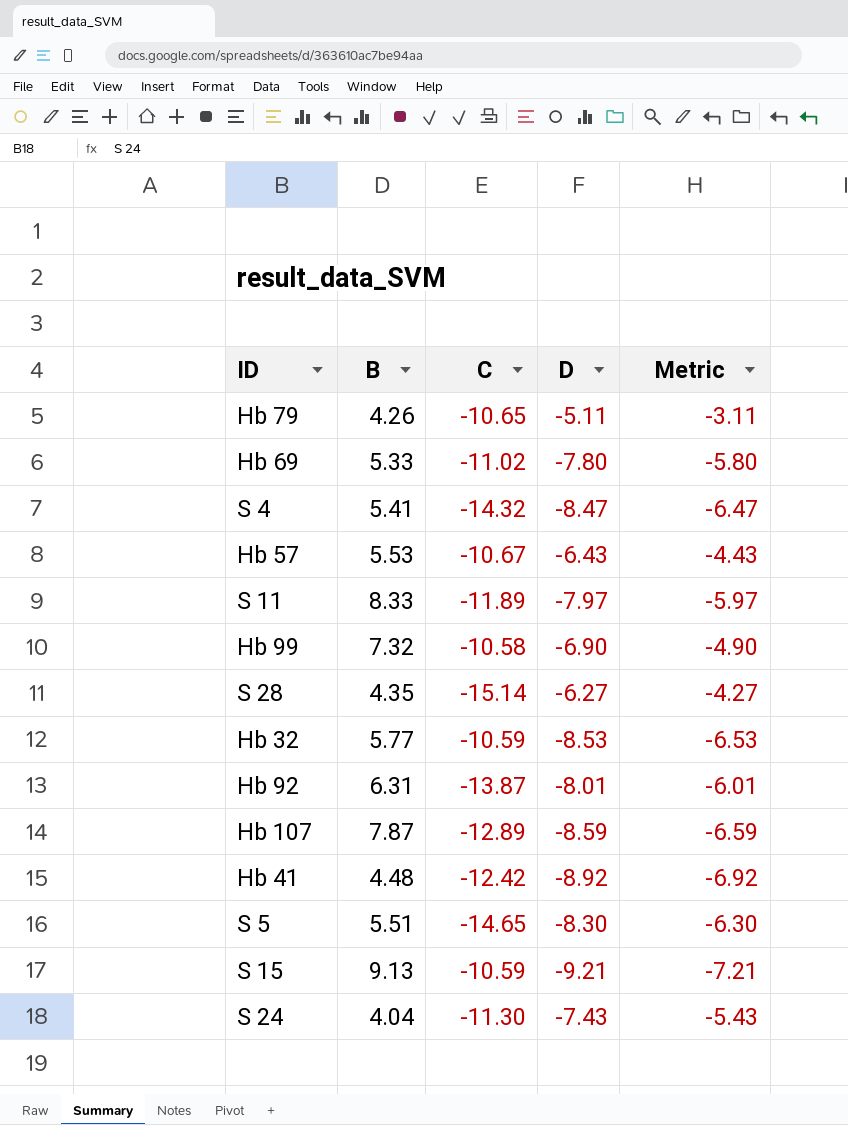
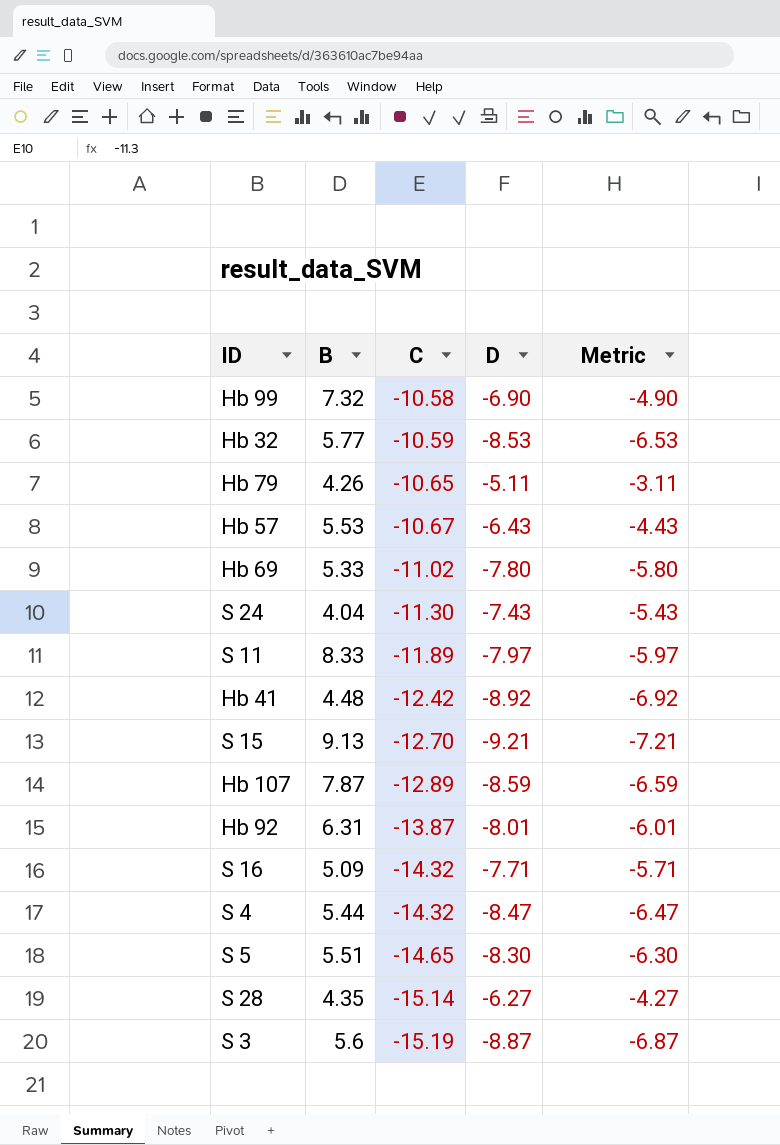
row order: none -> C descending
S 15 | C: -10.59 -> -12.70
row S 16: none -> 5.09 | -14.32 | -7.71 | -5.71
S 4 | B: 5.41 -> 5.44
row S 3: none -> 5.6 | -15.19 | -8.87 | -6.87

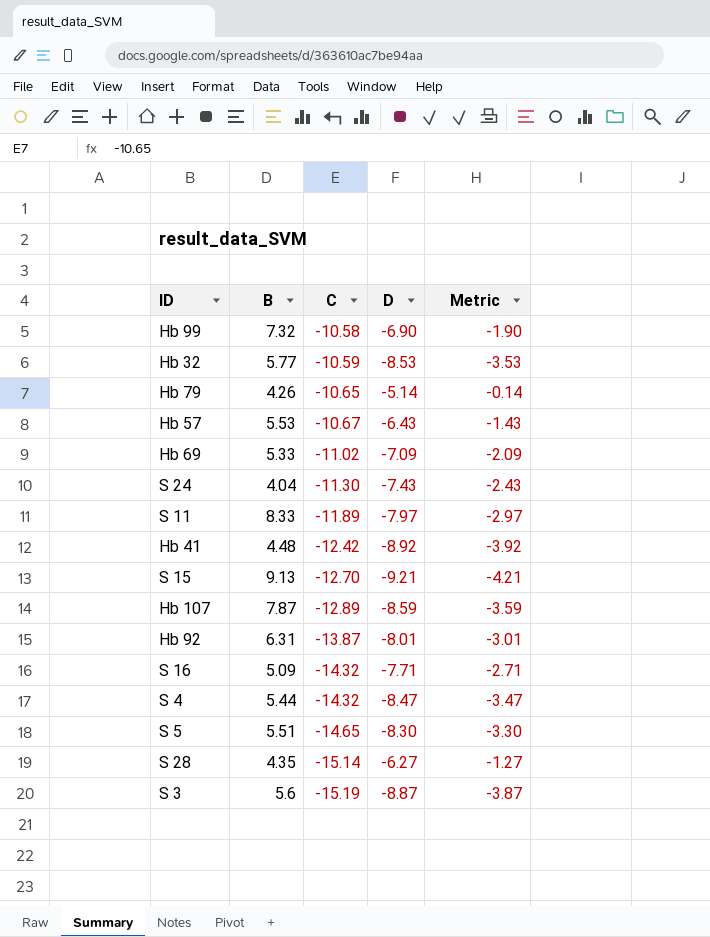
column Metric | formula: [D] + 2 -> [D] + 5
Hb 79 | D: -5.11 -> -5.14
Hb 69 | D: -7.80 -> -7.09

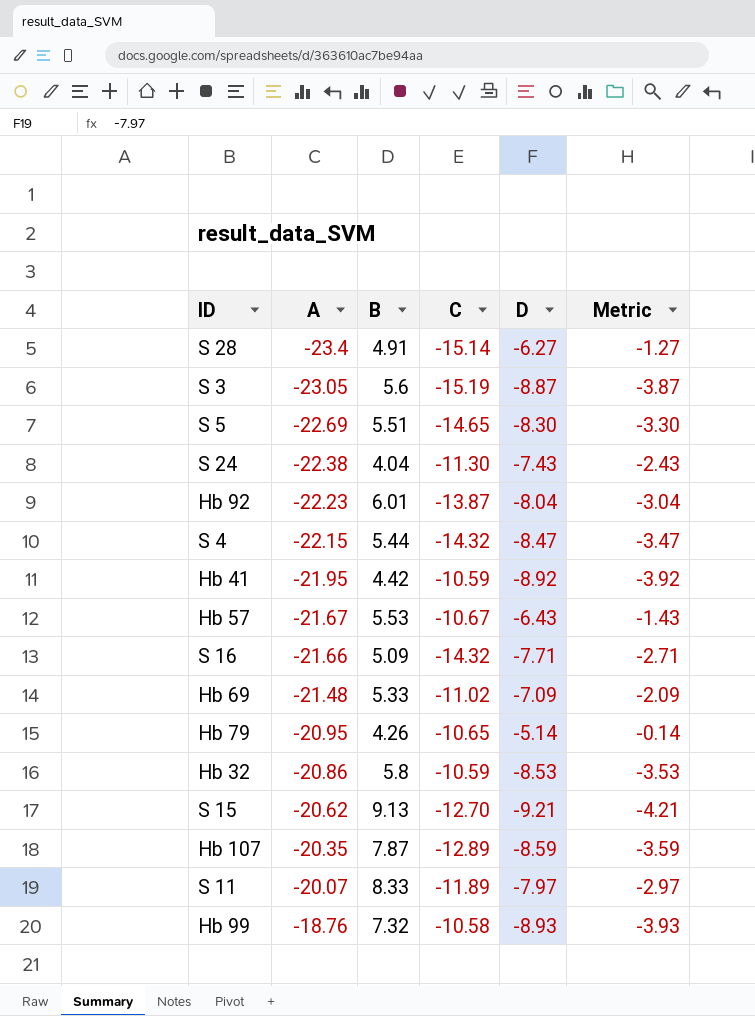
row order: C descending -> A ascending
column A | position: none -> 2
S 28 | B: 4.35 -> 4.91
Hb 92 | B: 6.31 -> 6.01
Hb 92 | D: -8.01 -> -8.04
Hb 92 | Metric: -3.01 -> -3.04
Hb 41 | B: 4.48 -> 4.42
Hb 41 | C: -12.42 -> -10.59
Hb 32 | B: 5.77 -> 5.8
Hb 99 | D: -6.90 -> -8.93
Hb 99 | Metric: -1.90 -> -3.93

